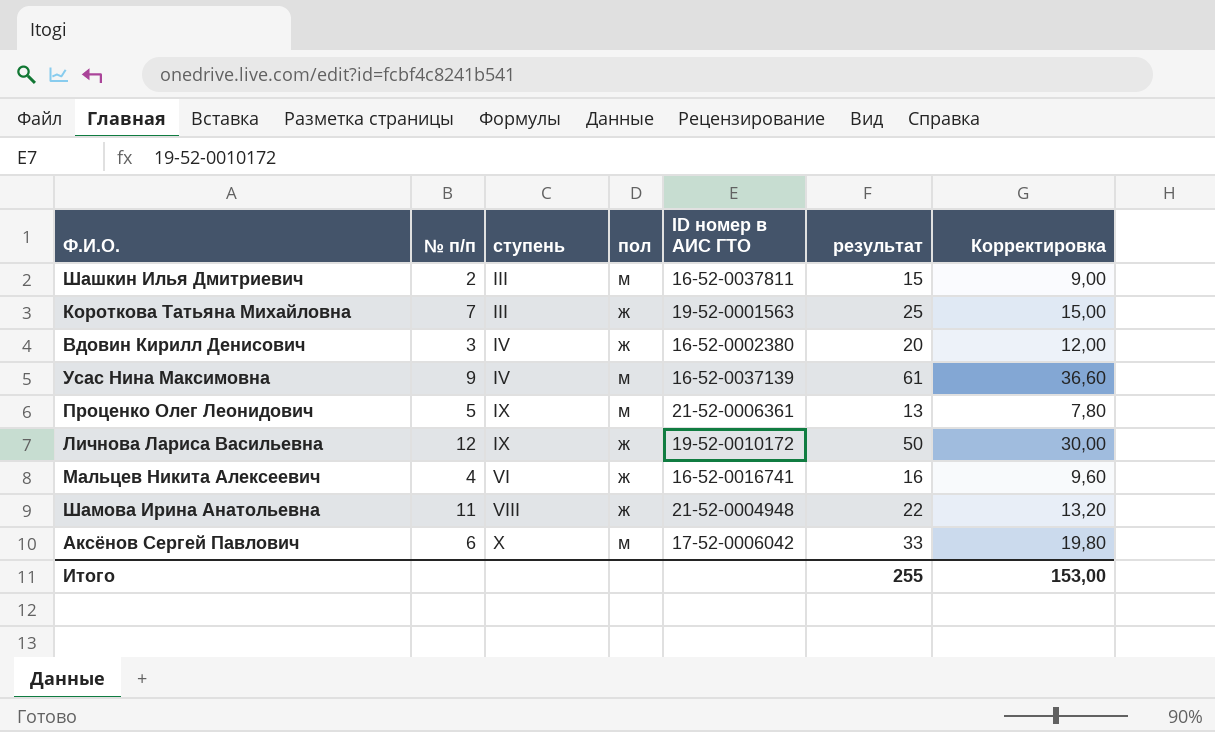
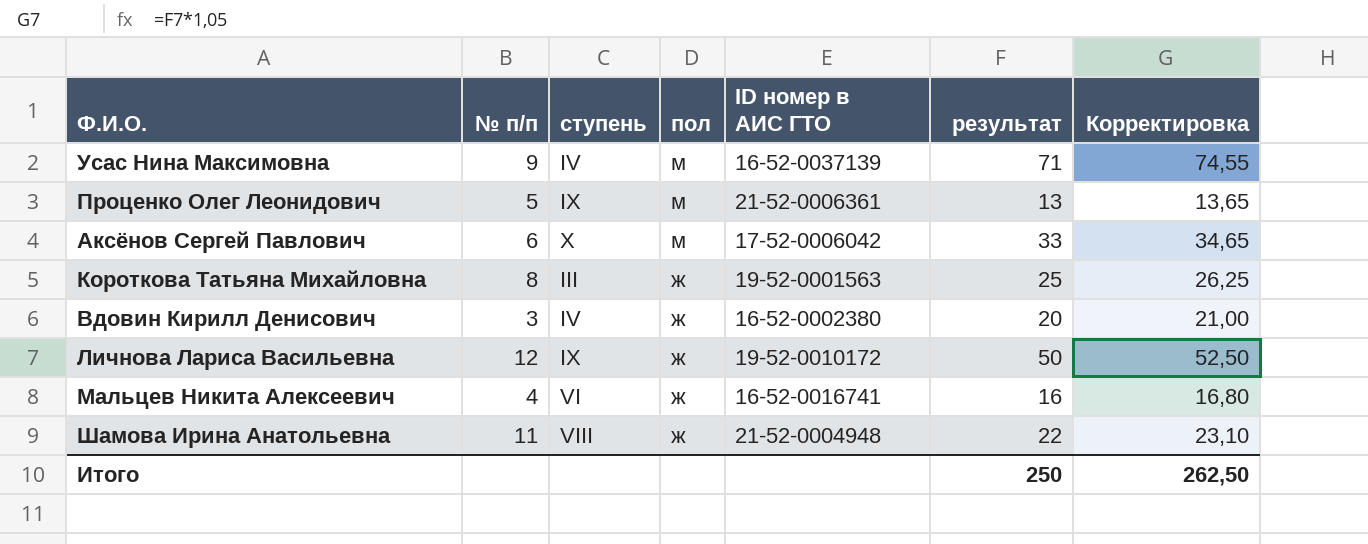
row order: ступень ascending -> пол descending
column Корректировка | formula: [результат] * 0,6 -> [результат] * 1,05
row Шашкин Илья Дмитриевич: 2 | III | м | 16-52-0037811 | 15 | 9,00 -> none
Усас Нина Максимовна | результат: 61 -> 71
Короткова Татьяна Михайловна | № п/п: 7 -> 8
Итого | результат: 255 -> 250
Итого | Корректировка: 153,00 -> 262,50

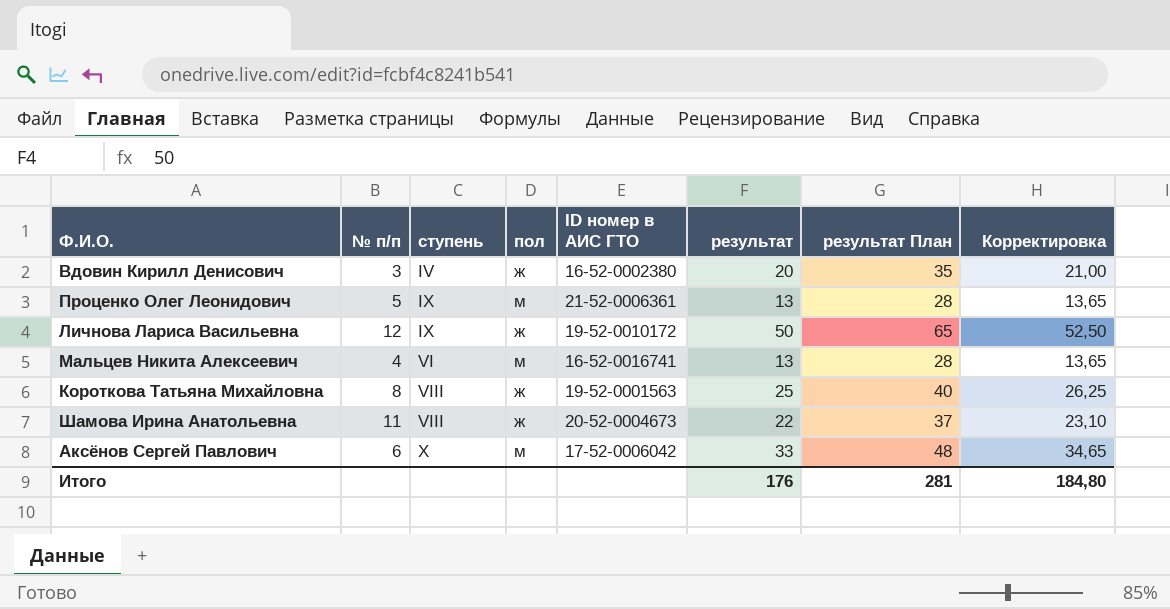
row order: пол descending -> ступень ascending
column результат План | formula: none -> [результат] + 15
row Усас Нина Максимовна: 9 | IV | м | 16-52-0037139 | 71 | 74,55 -> none
Мальцев Никита Алексеевич | пол: ж -> м
Мальцев Никита Алексеевич | результат: 16 -> 13
Мальцев Никита Алексеевич | Корректировка: 16,80 -> 13,65
Короткова Татьяна Михайловна | ступень: III -> VIII
Шамова Ирина Анатольевна | ID номер в АИС ГТО: 21-52-0004948 -> 20-52-0004673
Итого | результат: 250 -> 176
Итого | Корректировка: 262,50 -> 184,80

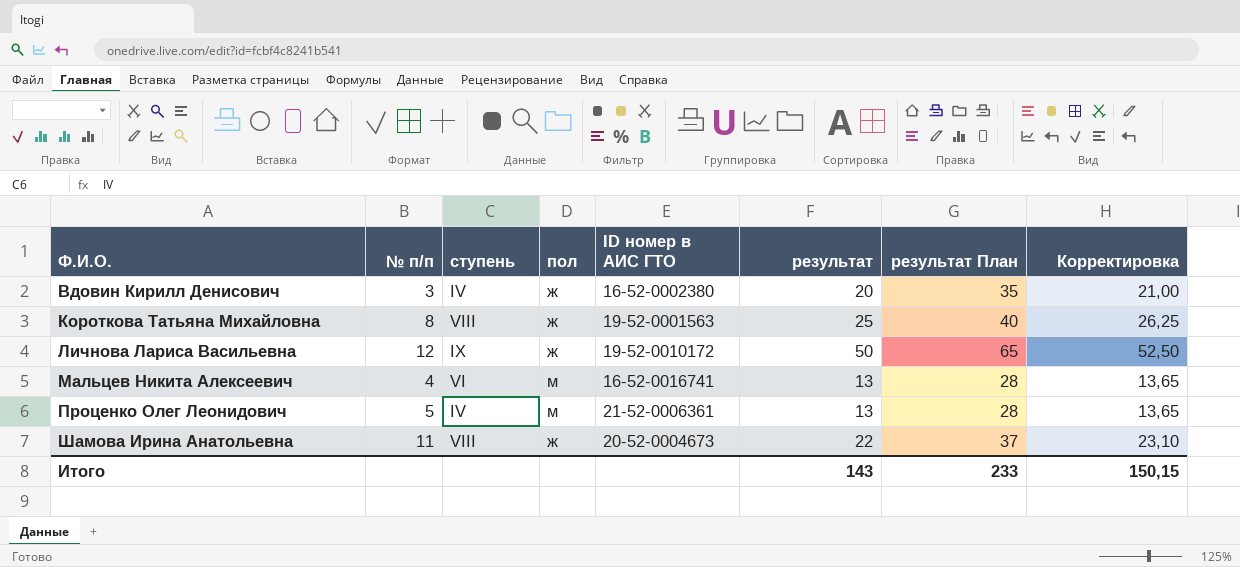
row order: ступень ascending -> Ф.И.О. ascending
row Аксёнов Сергей Павлович: 6 | X | м | 17-52-0006042 | 33 | 48 | 34,65 -> none
Проценко Олег Леонидович | ступень: IX -> IV
Итого | результат: 176 -> 143
Итого | результат План: 281 -> 233
Итого | Корректировка: 184,80 -> 150,15

